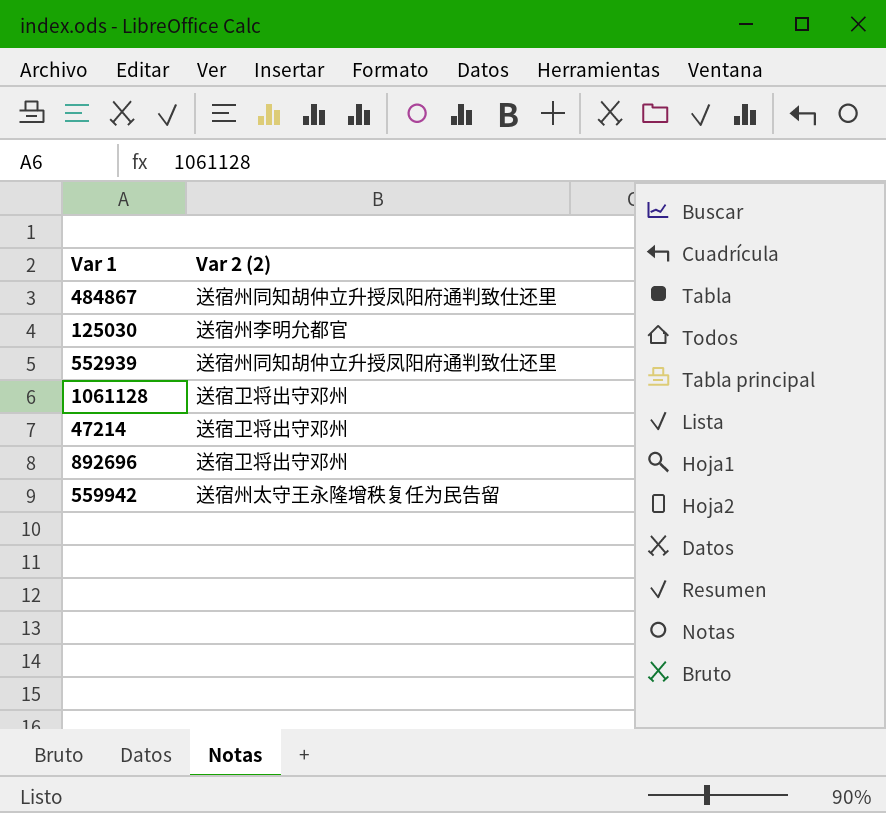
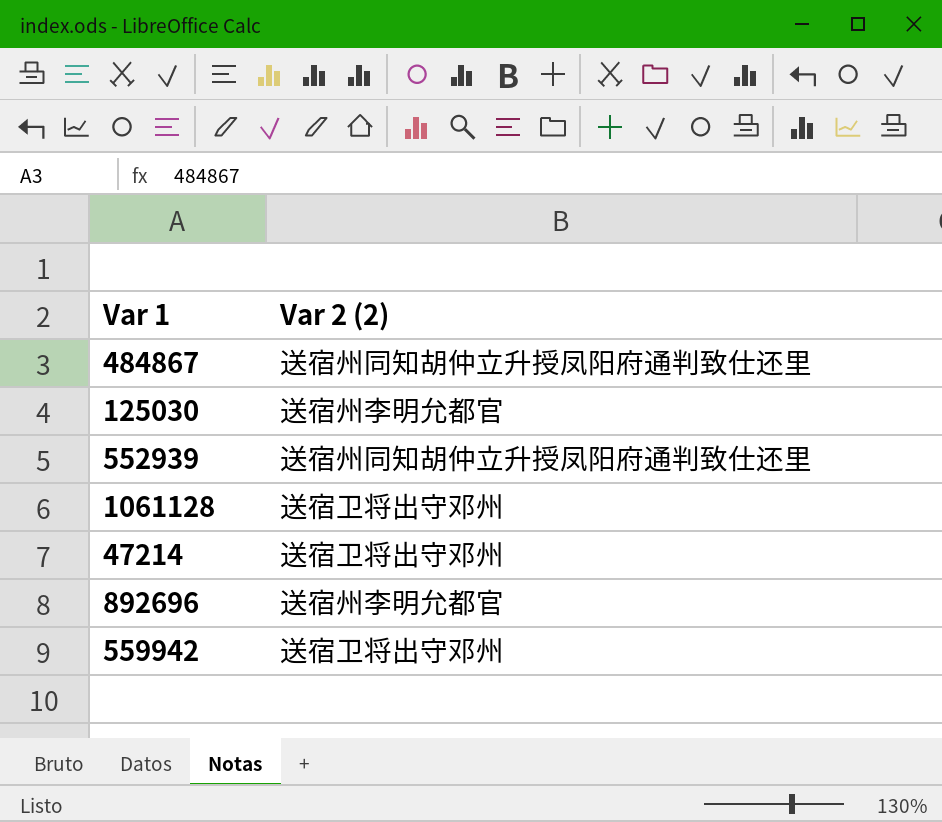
892696 | Var 2 (2): 送宿卫将出守邓州 -> 送宿州李明允都官
559942 | Var 2 (2): 送宿州太守王永隆增秩复任为民告留 -> 送宿卫将出守邓州

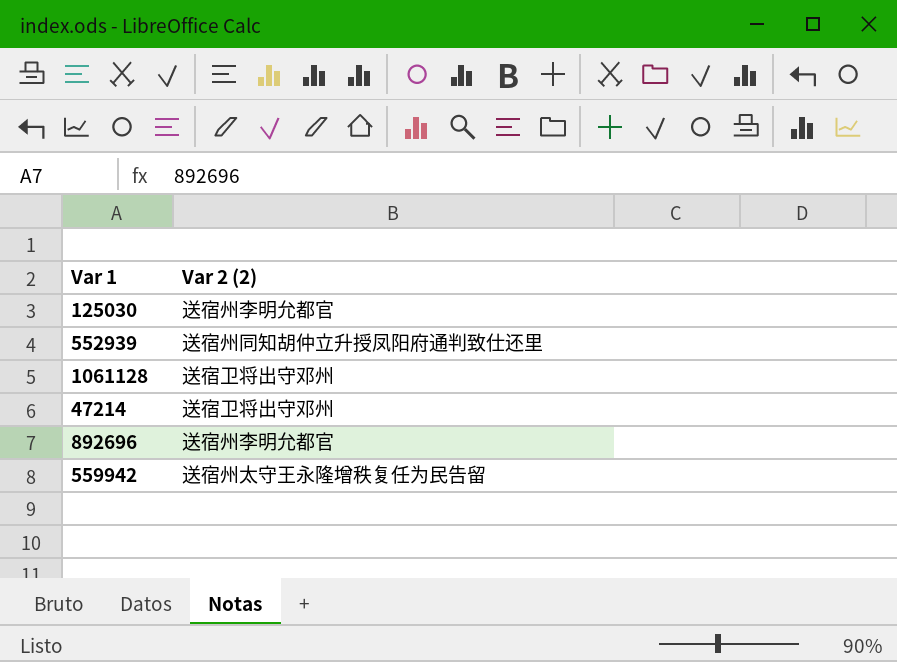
row 484867: 送宿州同知胡仲立升授凤阳府通判致仕还里 -> none
559942 | Var 2 (2): 送宿卫将出守邓州 -> 送宿州太守王永隆增秩复任为民告留

